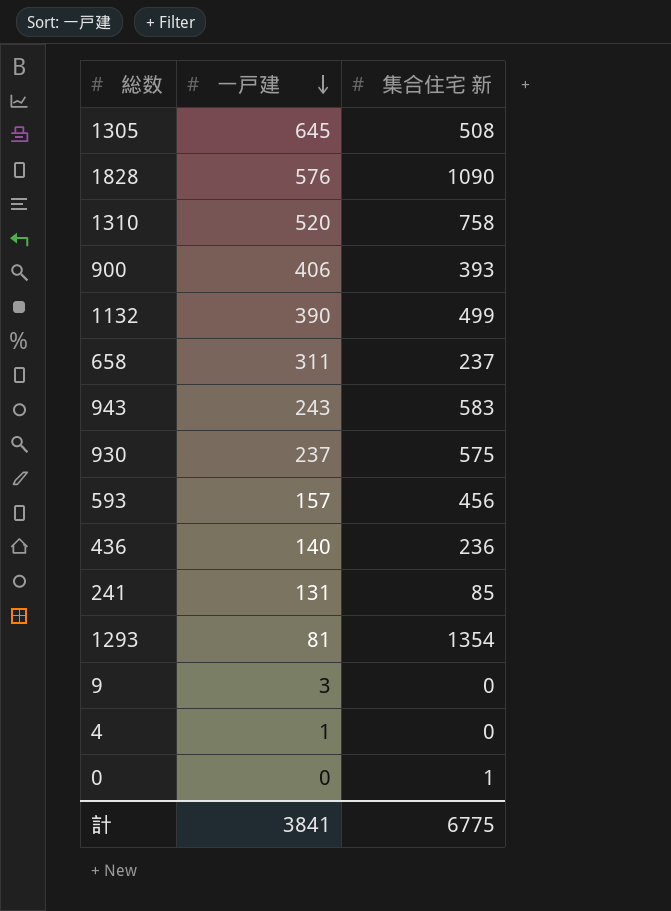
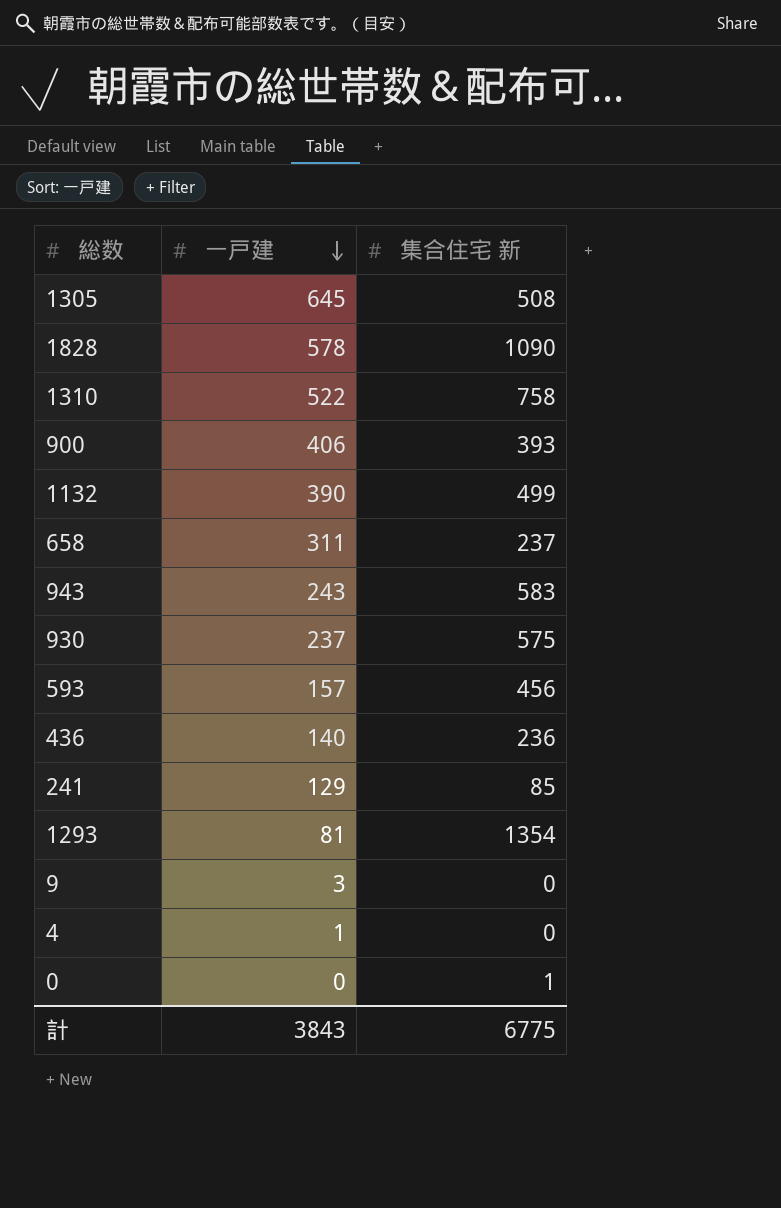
1828 | 一戸建: 576 -> 578
1310 | 一戸建: 520 -> 522
241 | 一戸建: 131 -> 129
計 | 一戸建: 3841 -> 3843

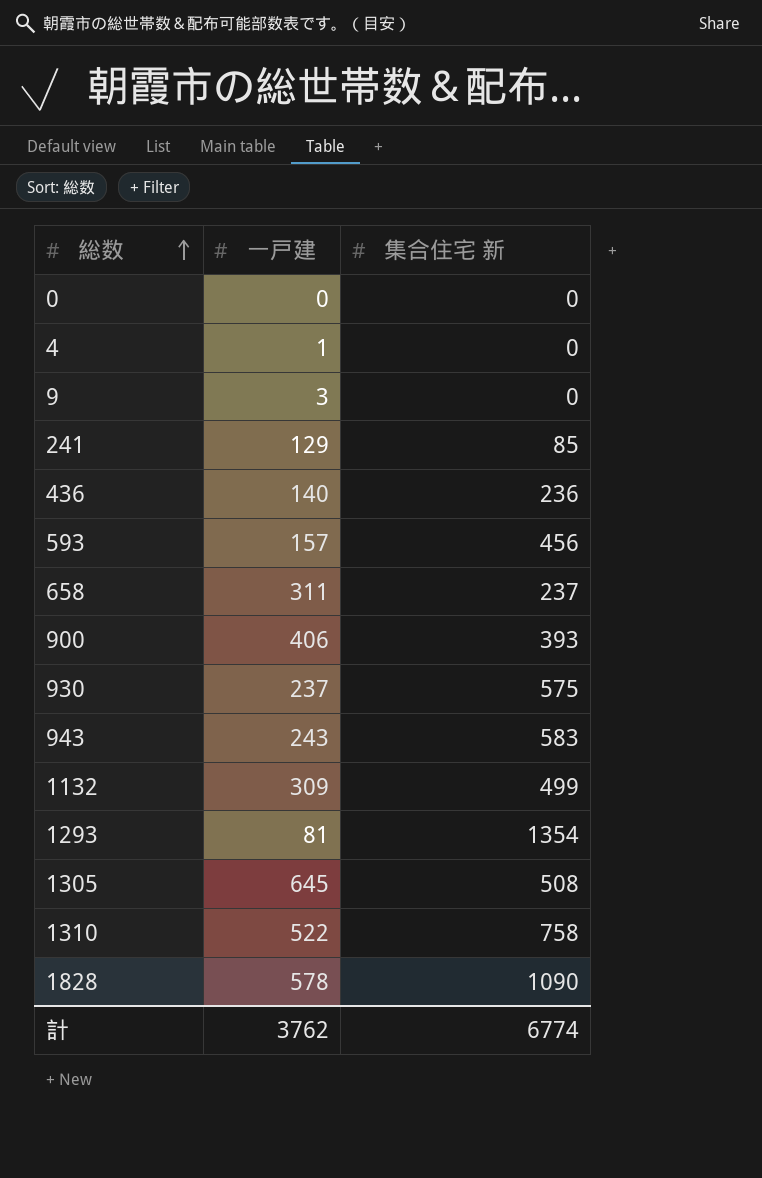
row order: 一戸建 descending -> 総数 ascending
0 | 集合住宅 新: 1 -> 0
1132 | 一戸建: 390 -> 309
計 | 一戸建: 3843 -> 3762
計 | 集合住宅 新: 6775 -> 6774

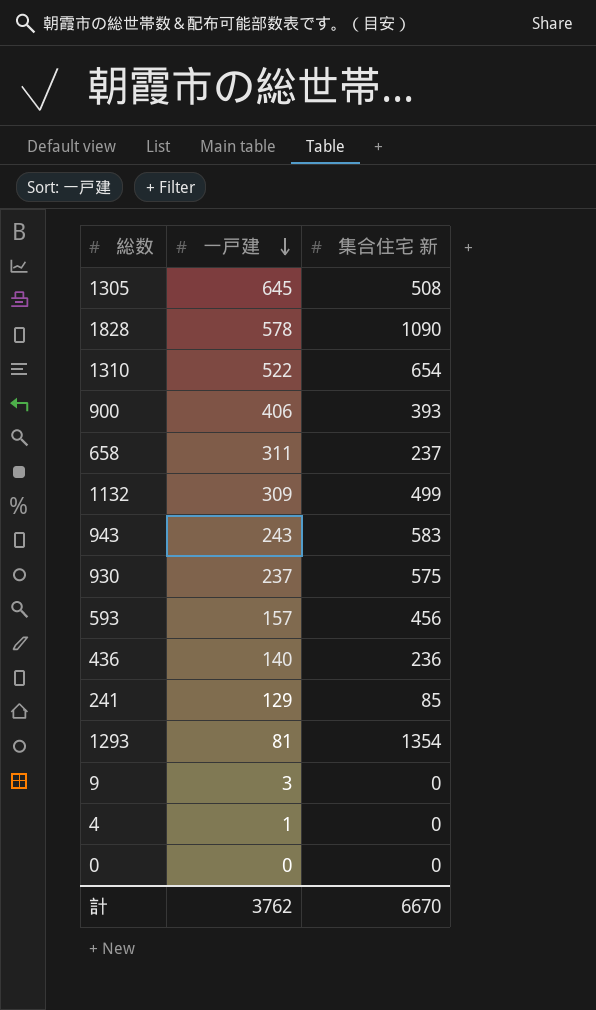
row order: 総数 ascending -> 一戸建 descending
1310 | 集合住宅 新: 758 -> 654
計 | 集合住宅 新: 6774 -> 6670

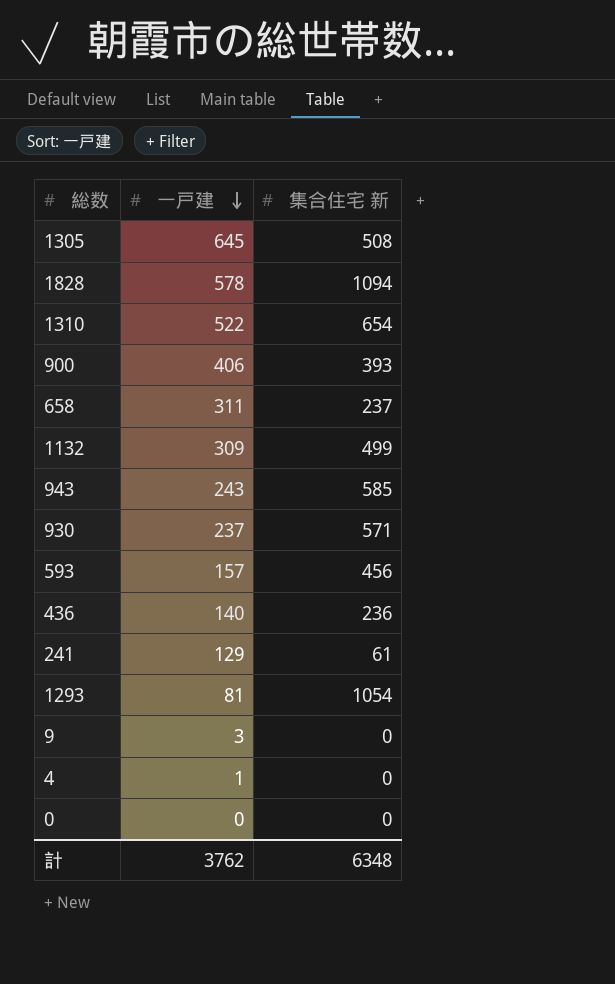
1828 | 集合住宅 新: 1090 -> 1094
943 | 集合住宅 新: 583 -> 585
930 | 集合住宅 新: 575 -> 571
241 | 集合住宅 新: 85 -> 61
1293 | 集合住宅 新: 1354 -> 1054
計 | 集合住宅 新: 6670 -> 6348

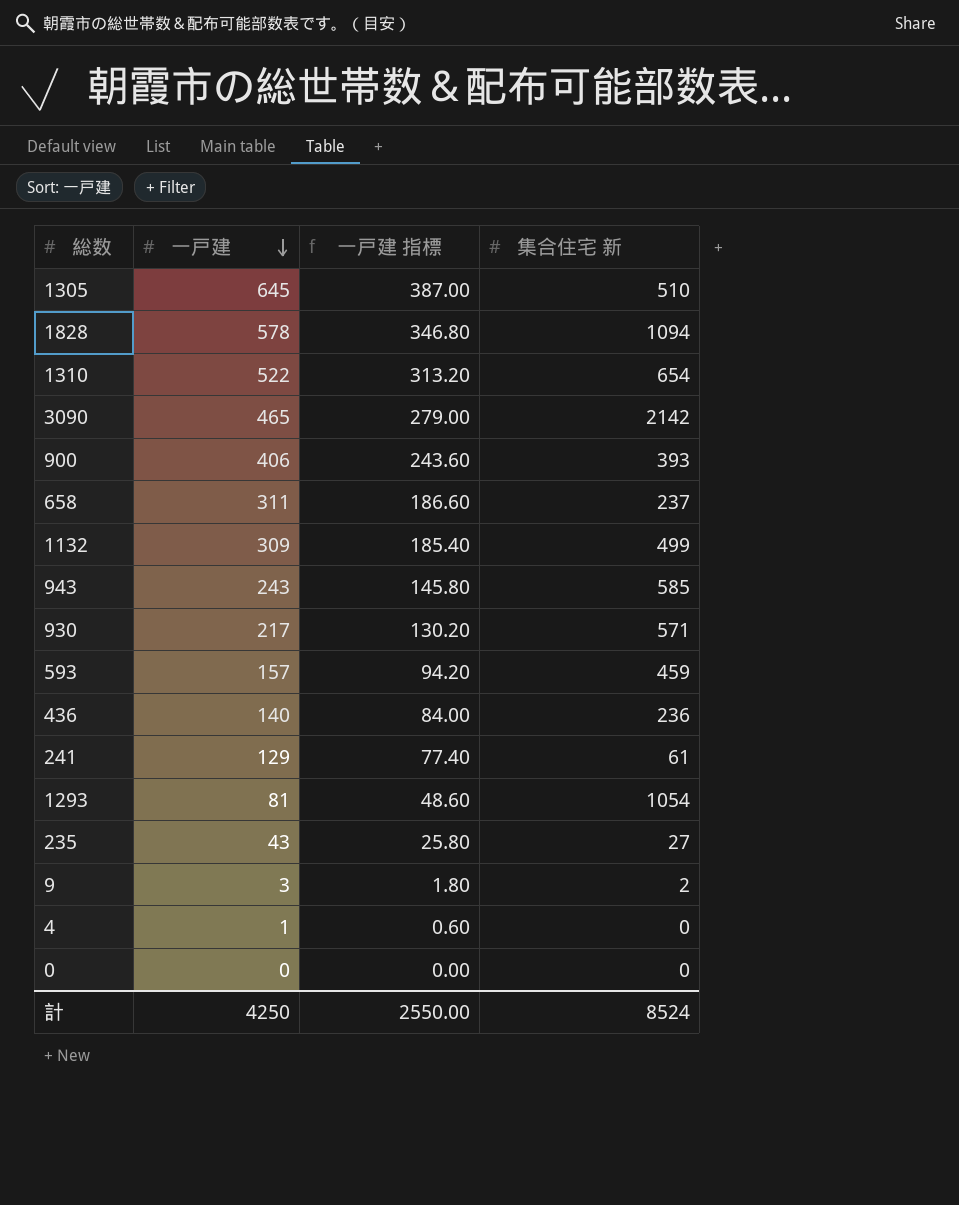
column 一戸建 指標 | formula: none -> [一戸建] * 0.6
1305 | 集合住宅 新: 508 -> 510
row 3090: none -> 465 | 279.00 | 2142
930 | 一戸建: 237 -> 217
593 | 集合住宅 新: 456 -> 459
row 235: none -> 43 | 25.80 | 27
9 | 集合住宅 新: 0 -> 2
計 | 一戸建: 3762 -> 4250
計 | 集合住宅 新: 6348 -> 8524

